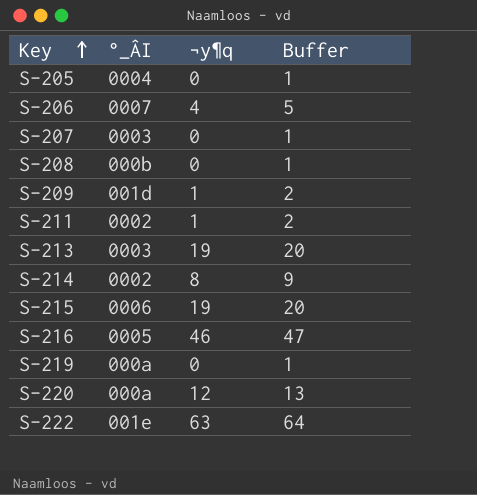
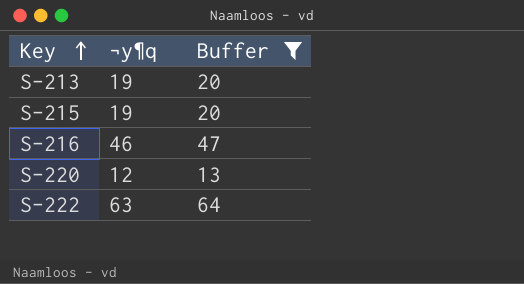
filter: none -> Buffer >= 13
column °_ÂI | position: 2 -> none

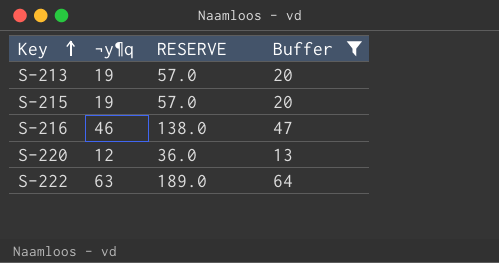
column RESERVE | formula: none -> [¬y¶q] * 3

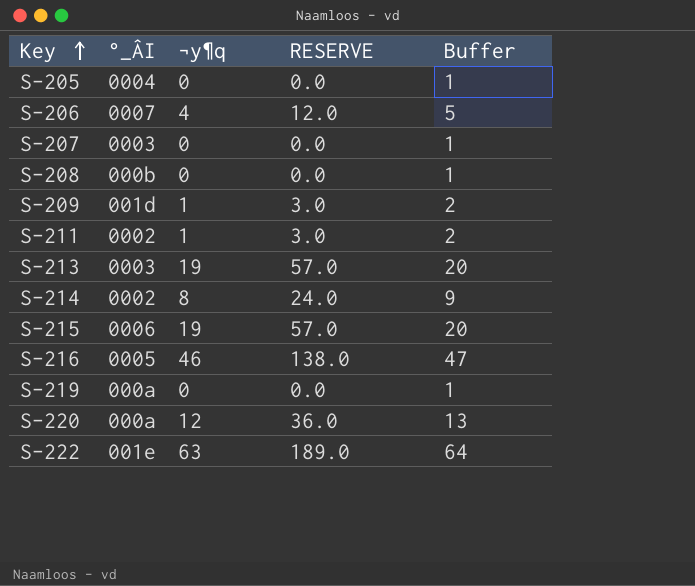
filter: Buffer >= 13 -> none
column °_ÂI | position: none -> 2

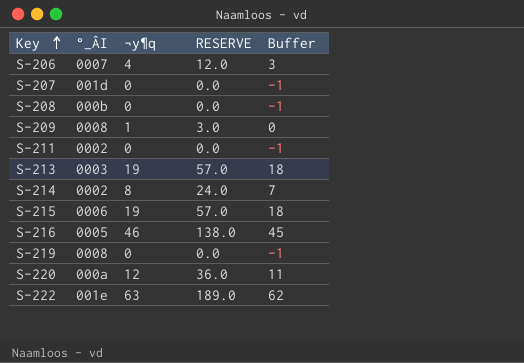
column Buffer | formula: [¬y¶q] + 1 -> [¬y¶q] - 1
row S-205: 0004 | 0 | 0.0 | 1 -> none
S-207 | °_ÂI: 0003 -> 001d
S-209 | °_ÂI: 001d -> 0008
S-211 | ¬y¶q: 1 -> 0
S-211 | RESERVE: 3.0 -> 0.0
S-219 | °_ÂI: 000a -> 0008

